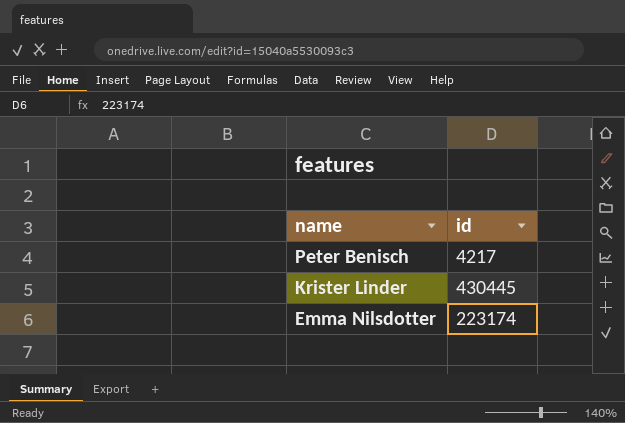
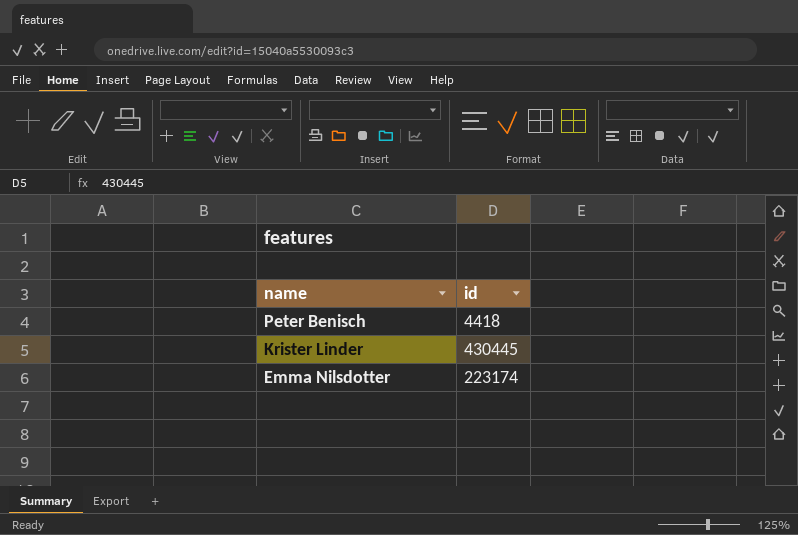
Peter Benisch | id: 4217 -> 4418

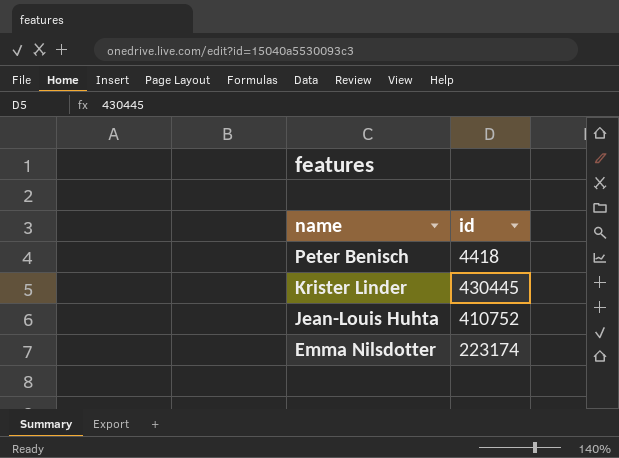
row Jean-Louis Huhta: none -> 410752

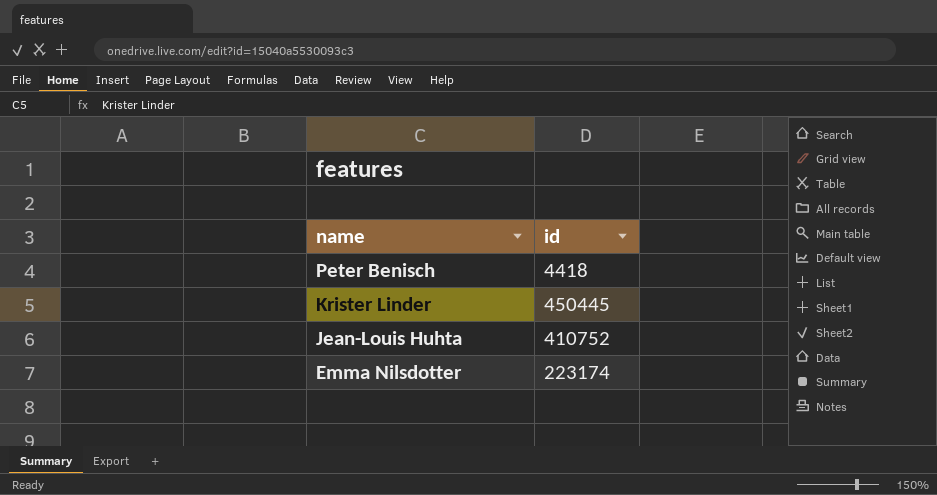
Krister Linder | id: 430445 -> 450445

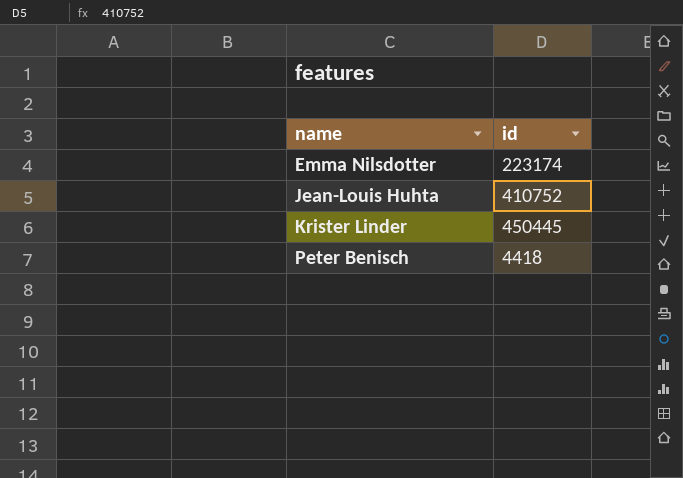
row order: name descending -> name ascending

